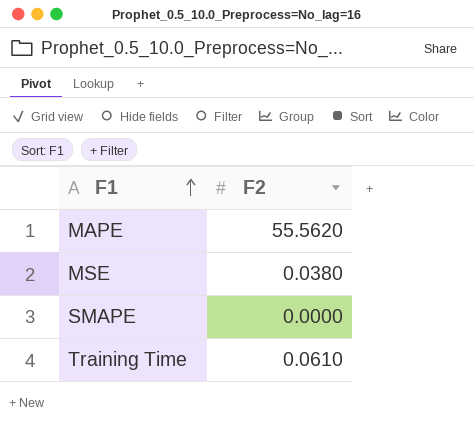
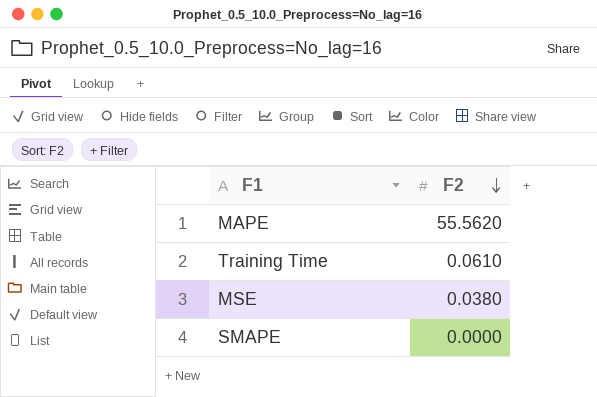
row order: F1 ascending -> F2 descending

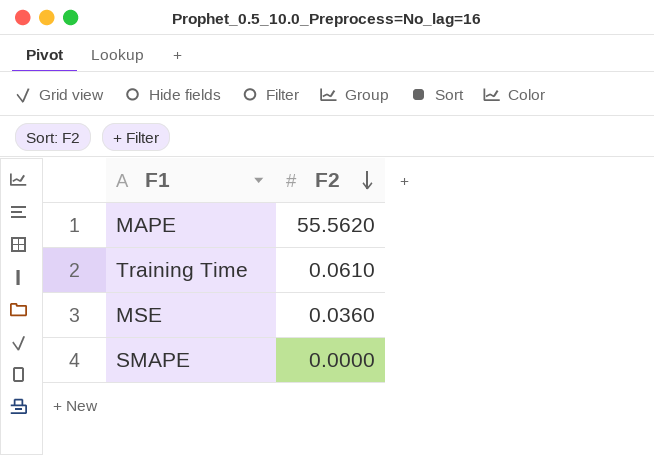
MSE | F2: 0.0380 -> 0.0360

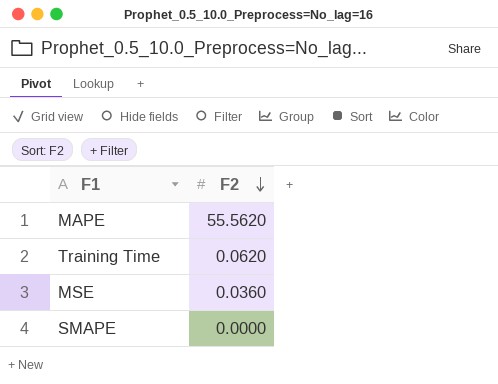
Training Time | F2: 0.0610 -> 0.0620

